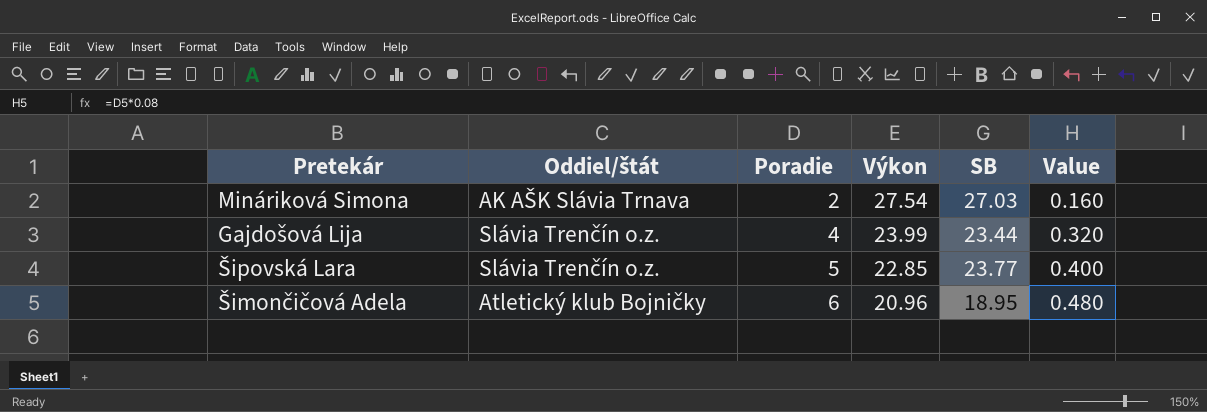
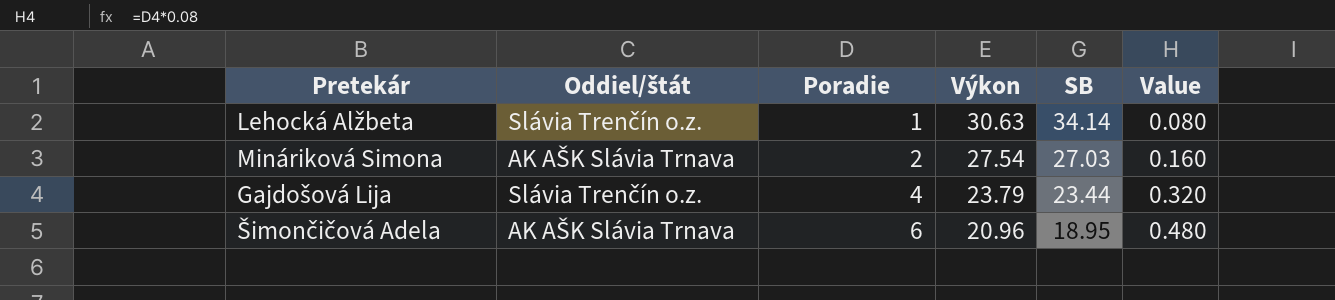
row Šipovská Lara: Slávia Trenčín o.z. | 5 | 22.85 | 23.77 | 0.400 -> none
row Lehocká Alžbeta: none -> Slávia Trenčín o.z. | 1 | 30.63 | 34.14 | 0.080
Gajdošová Lija | Výkon: 23.99 -> 23.79
Šimončičová Adela | Oddiel/štát: Atletický klub Bojničky -> AK AŠK Slávia Trnava

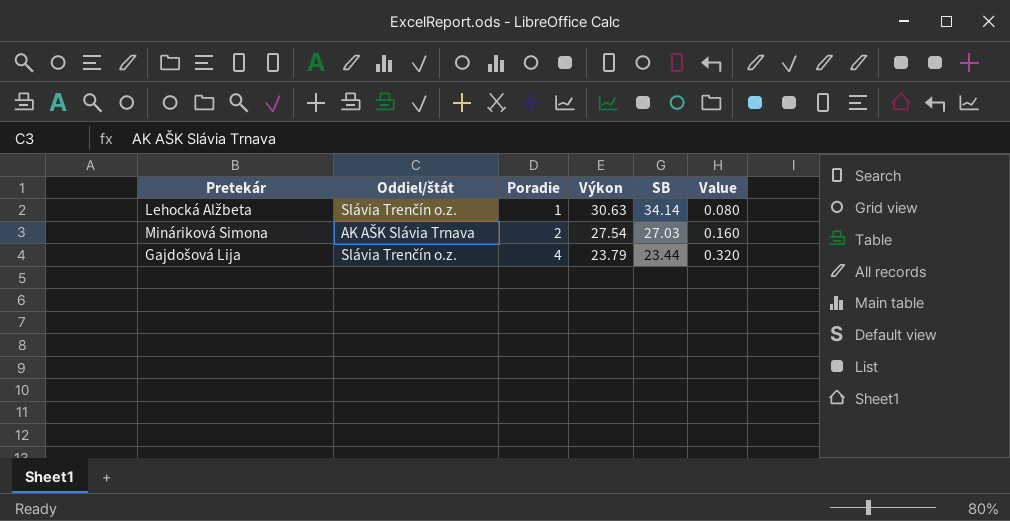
row Šimončičová Adela: AK AŠK Slávia Trnava | 6 | 20.96 | 18.95 | 0.480 -> none

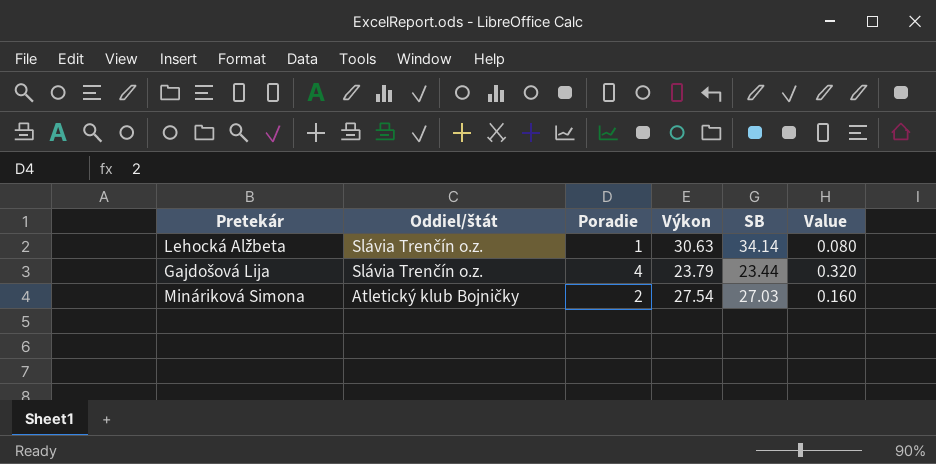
row order: Poradie ascending -> Oddiel/štát descending
Mináriková Simona | Oddiel/štát: AK AŠK Slávia Trnava -> Atletický klub Bojničky

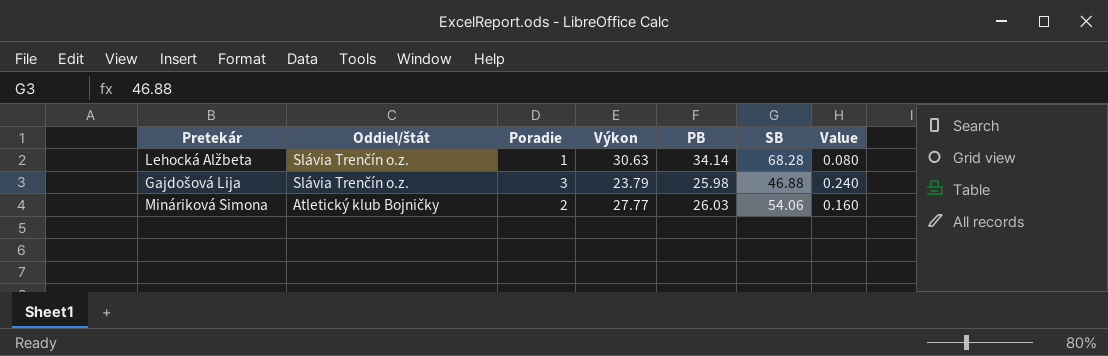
column PB | position: none -> 5
Lehocká Alžbeta | SB: 34.14 -> 68.28
Gajdošová Lija | Poradie: 4 -> 3
Gajdošová Lija | SB: 23.44 -> 46.88
Gajdošová Lija | Value: 0.320 -> 0.240
Mináriková Simona | Výkon: 27.54 -> 27.77
Mináriková Simona | SB: 27.03 -> 54.06

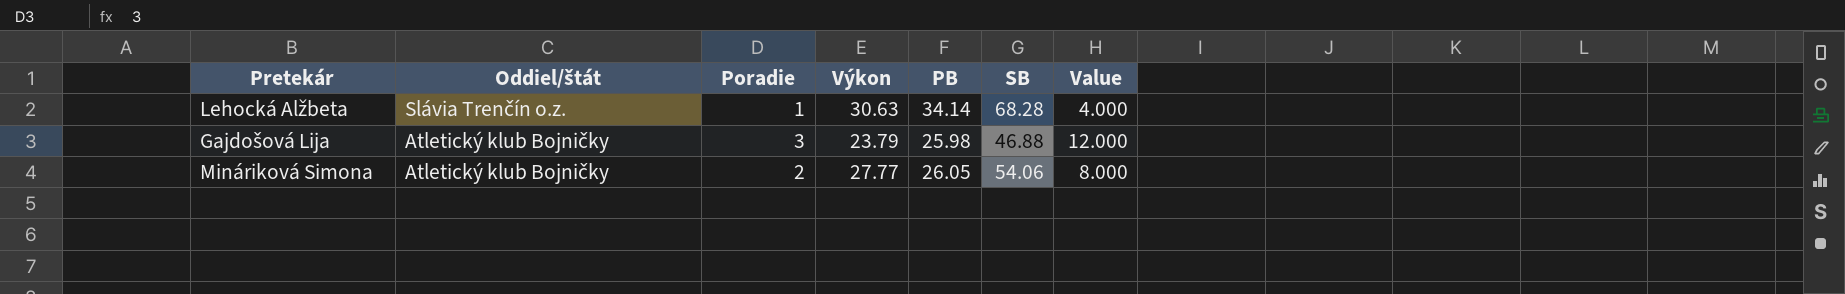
column Value | formula: [Poradie] * 0.08 -> [Poradie] * 4
Gajdošová Lija | Oddiel/štát: Slávia Trenčín o.z. -> Atletický klub Bojničky
Mináriková Simona | PB: 26.03 -> 26.05

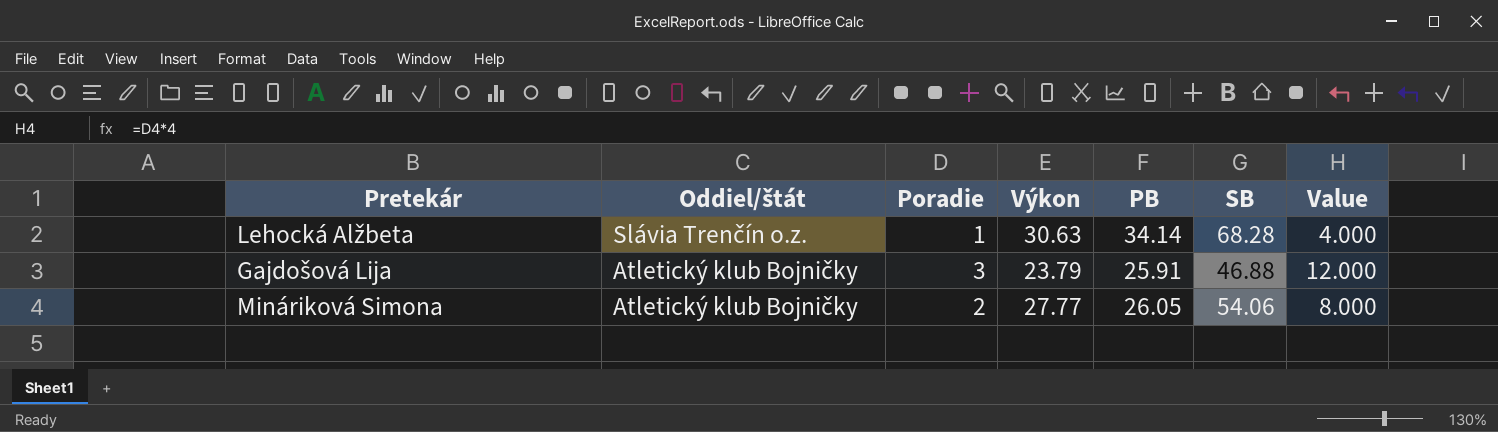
Gajdošová Lija | PB: 25.98 -> 25.91

